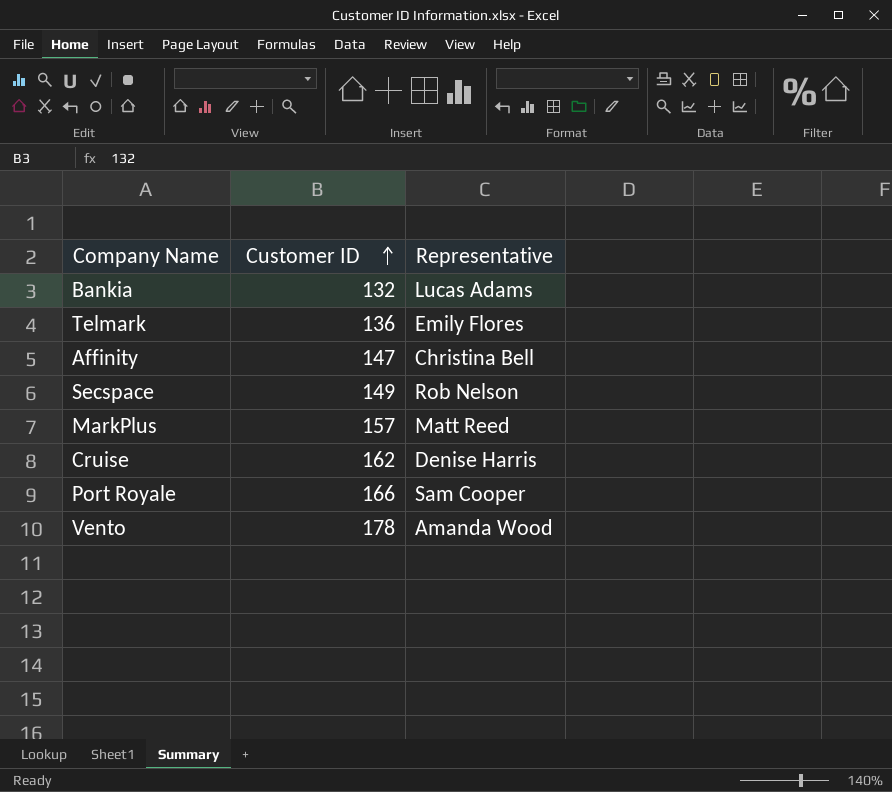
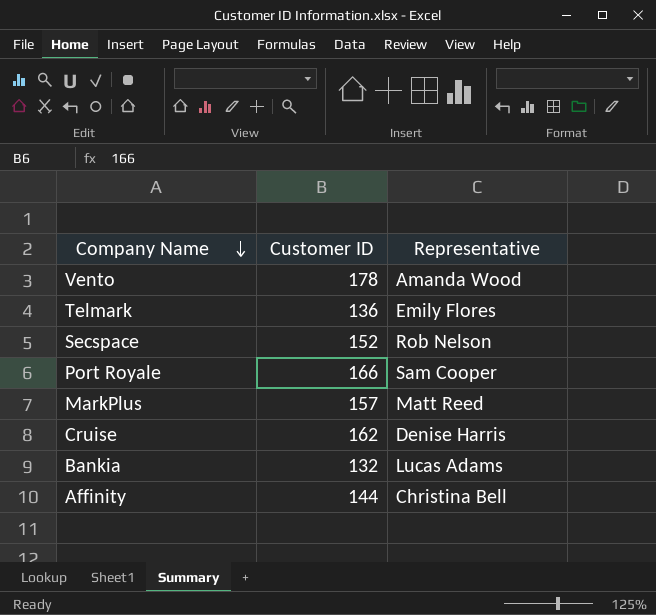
row order: Customer ID ascending -> Company Name descending
Secspace | Customer ID: 149 -> 152
Affinity | Customer ID: 147 -> 144

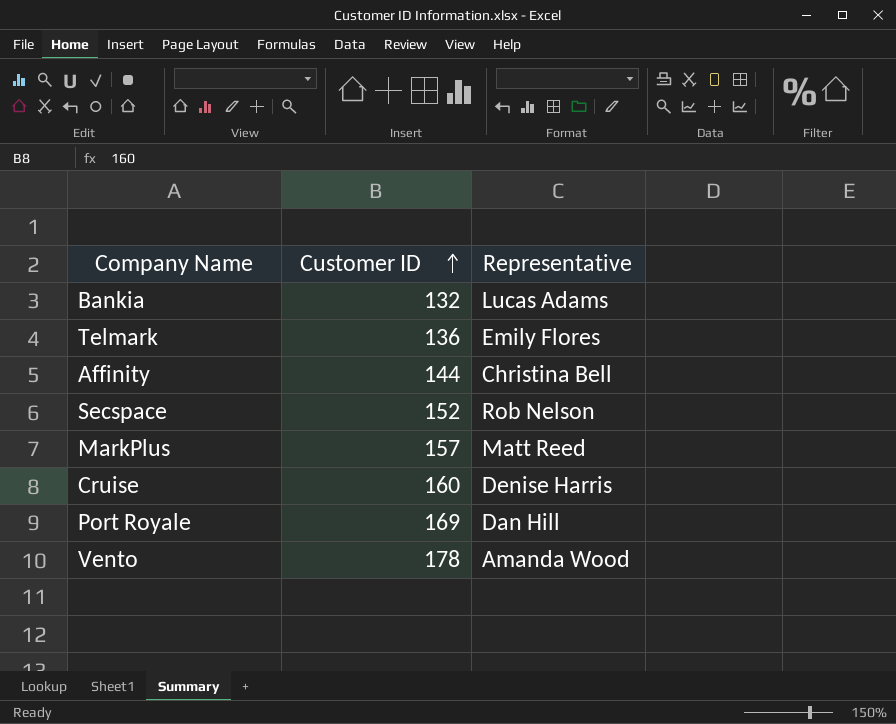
row order: Company Name descending -> Customer ID ascending
Cruise | Customer ID: 162 -> 160
Port Royale | Customer ID: 166 -> 169
Port Royale | Representative: Sam Cooper -> Dan Hill

